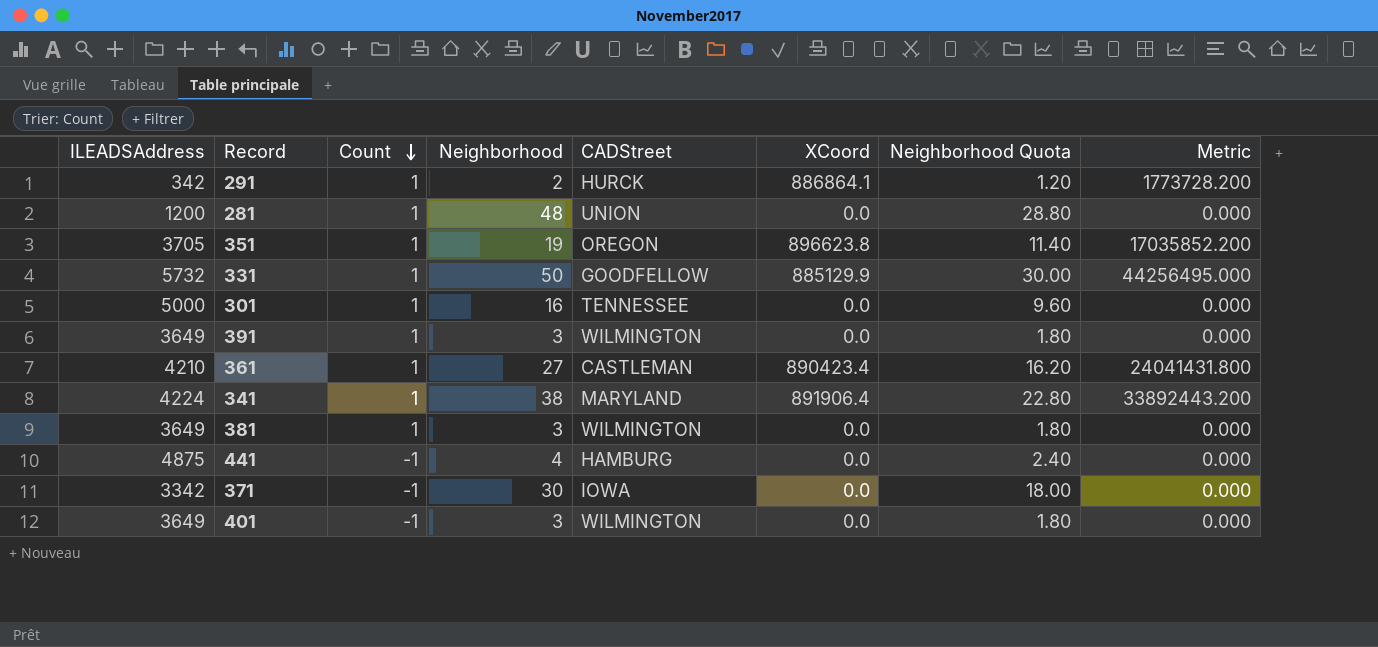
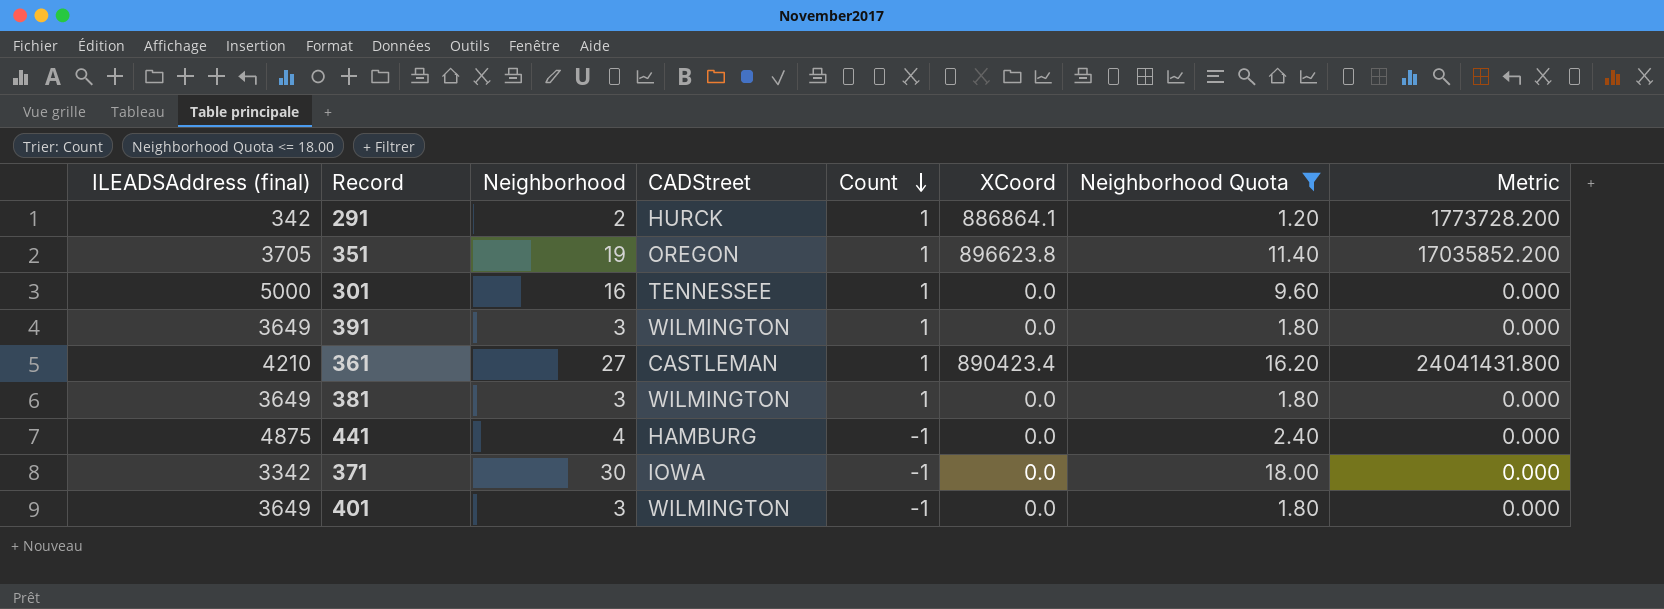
filter: none -> Neighborhood Quota <= 18.00
column name: ILEADSAddress -> ILEADSAddress (final)
column Count | position: 3 -> 5

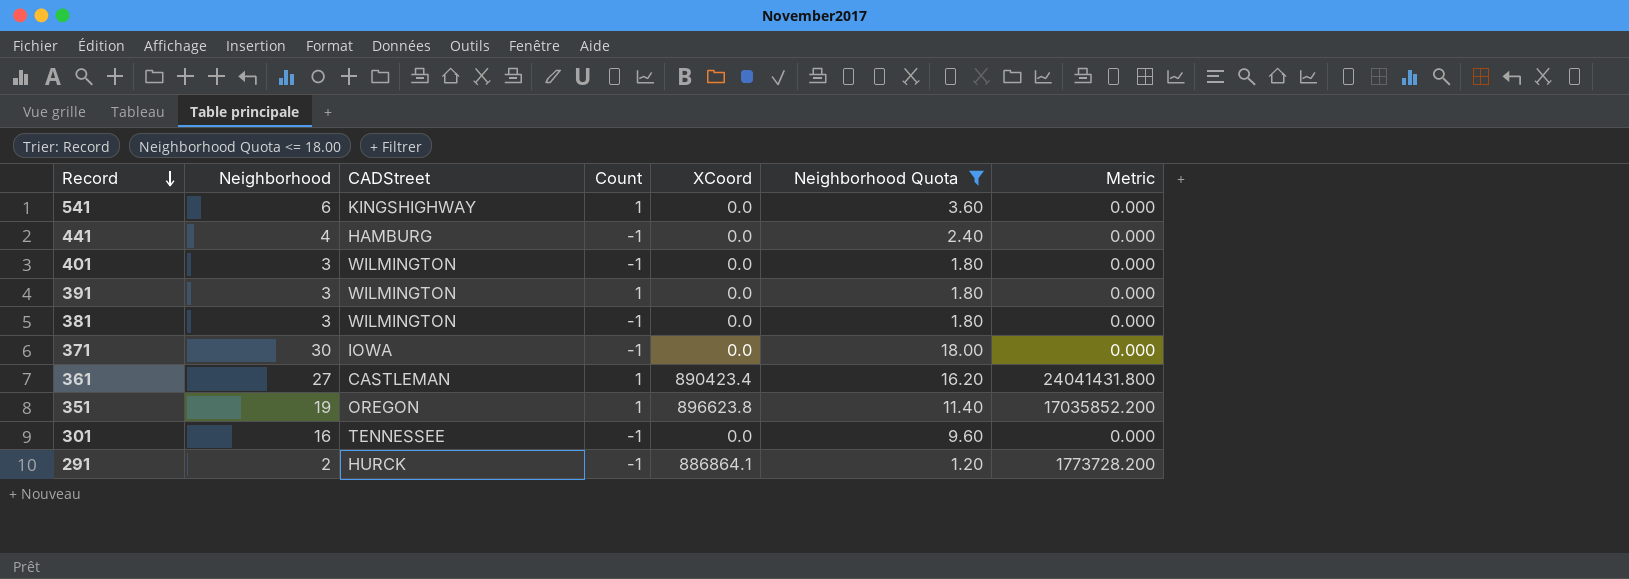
row order: Count descending -> Record descending
column ILEADSAddress (final) | position: 1 -> none
row 541: none -> 6 | KINGSHIGHWAY | 1 | 0.0 | 3.60 | 0.000
381 | Count: 1 -> -1
301 | Count: 1 -> -1
291 | Count: 1 -> -1

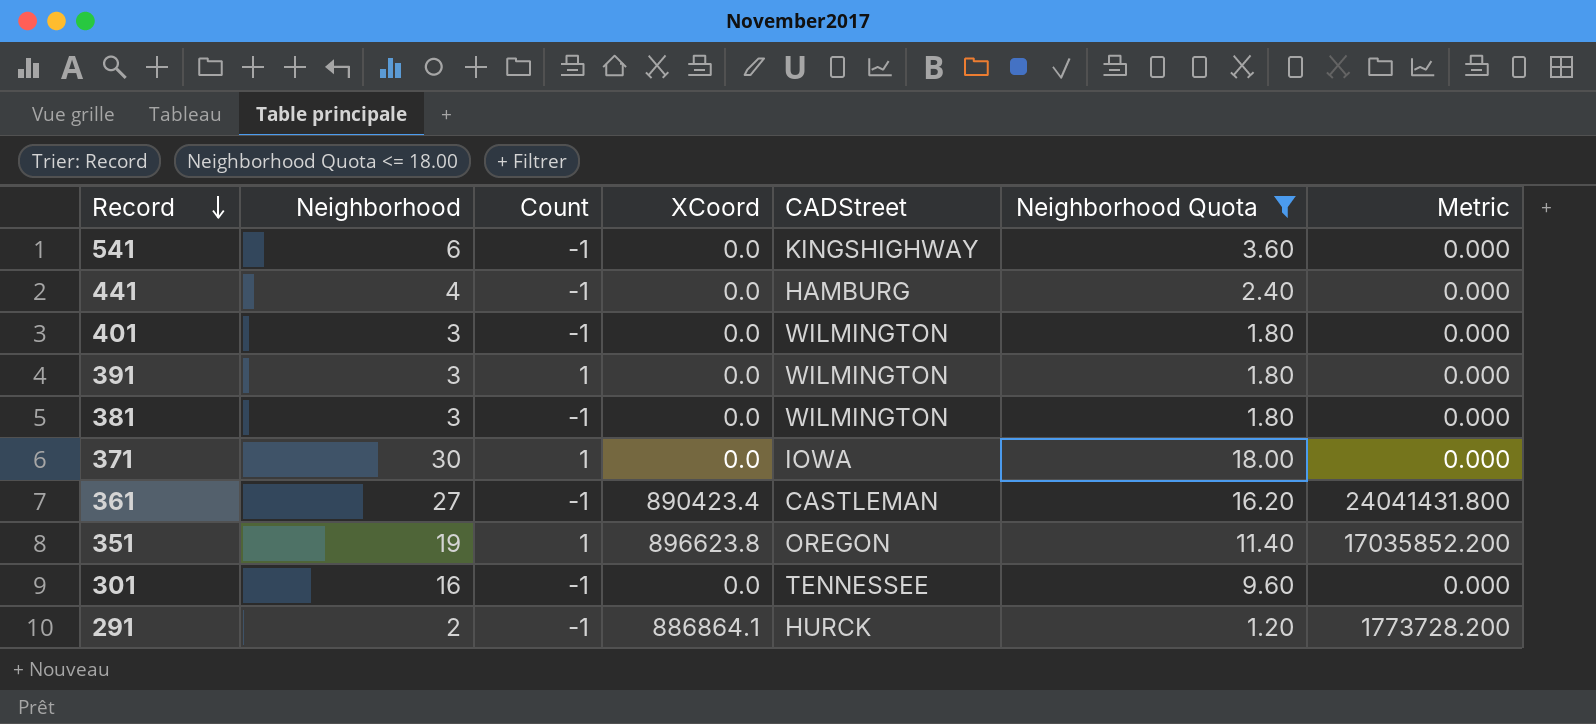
column CADStreet | position: 3 -> 5
541 | Count: 1 -> -1
371 | Count: -1 -> 1
361 | Count: 1 -> -1

